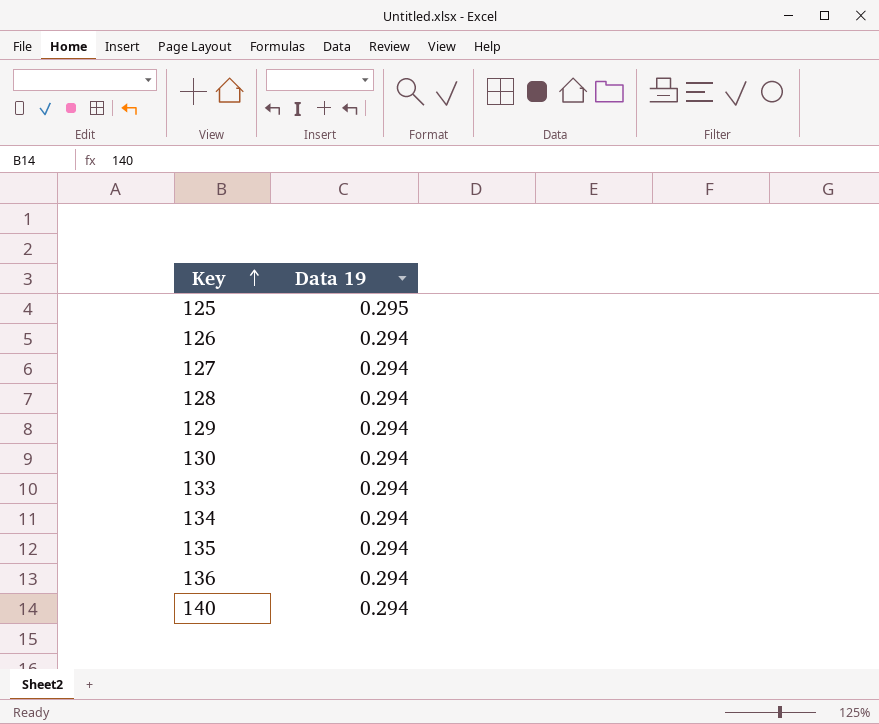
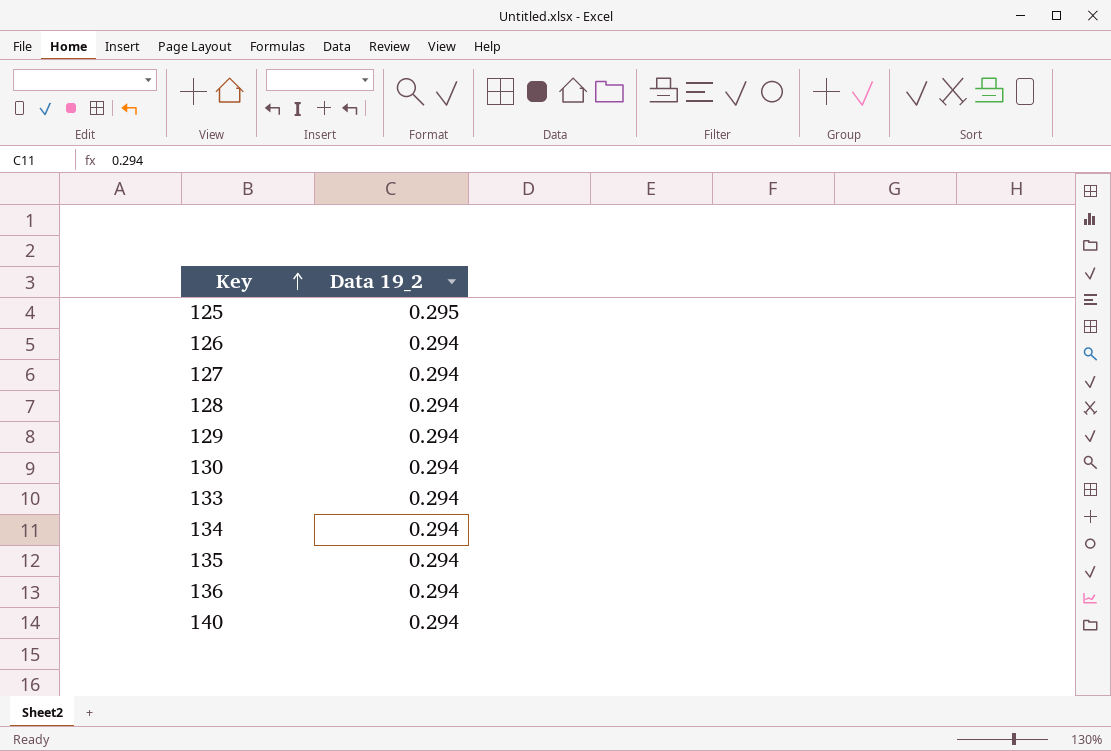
column name: Data 19 -> Data 19_2

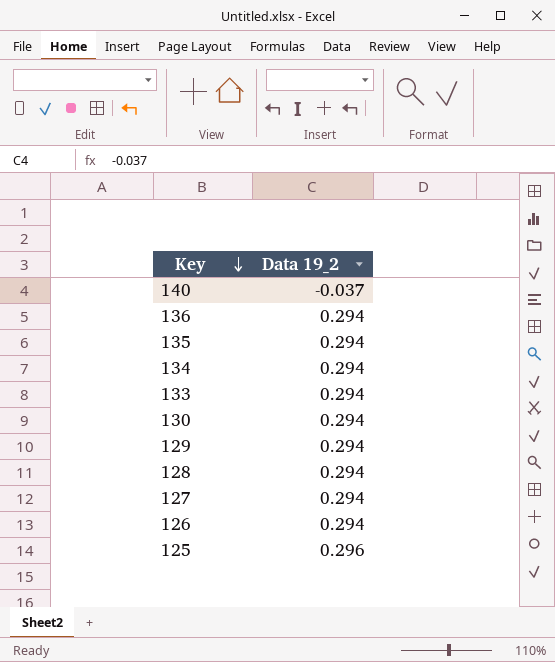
row order: Key ascending -> Key descending
140 | Data 19_2: 0.294 -> -0.037
125 | Data 19_2: 0.295 -> 0.296

